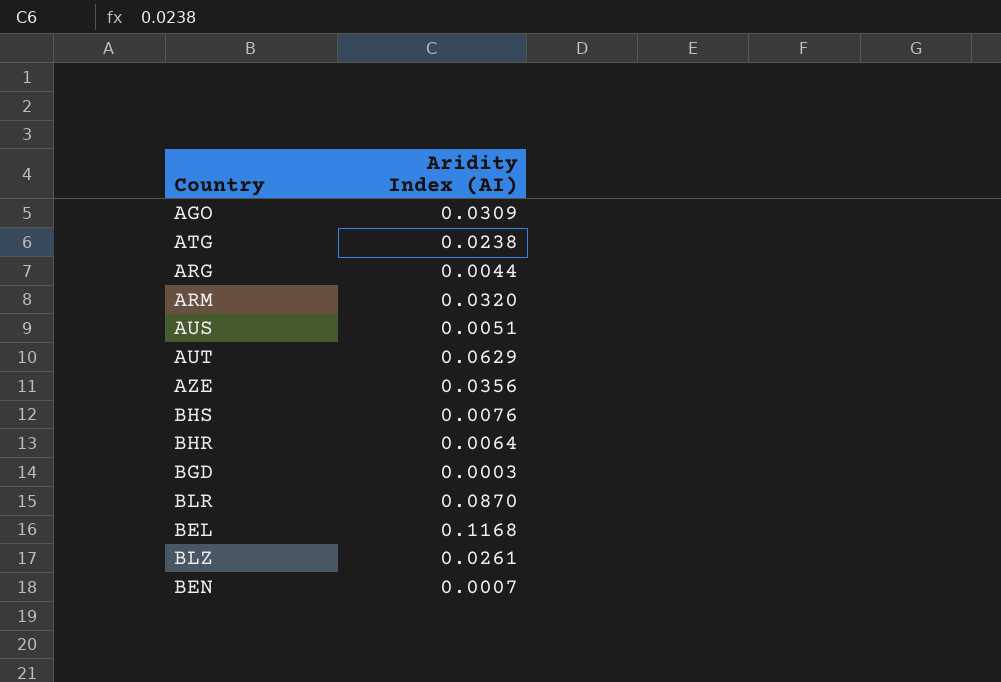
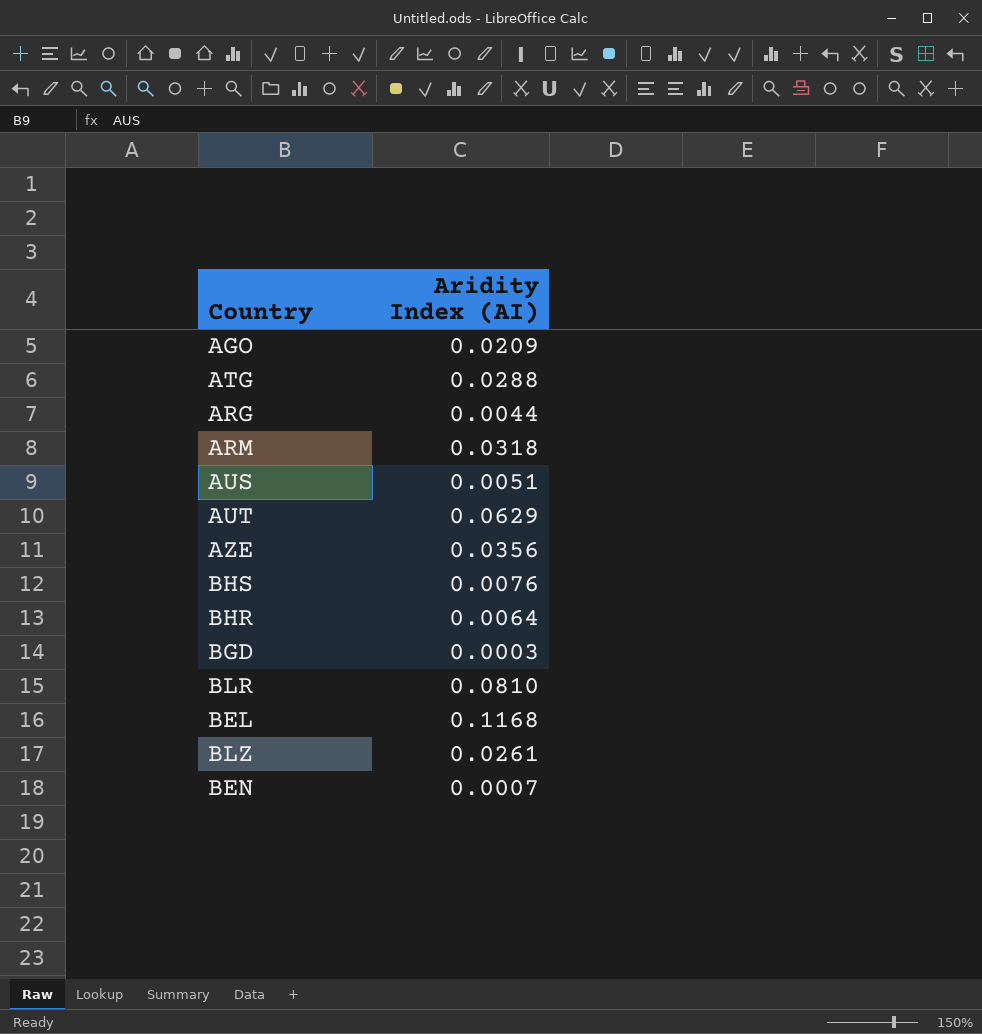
AGO | Aridity Index (AI): 0.0309 -> 0.0209
ATG | Aridity Index (AI): 0.0238 -> 0.0288
ARM | Aridity Index (AI): 0.0320 -> 0.0318
BLR | Aridity Index (AI): 0.0870 -> 0.0810

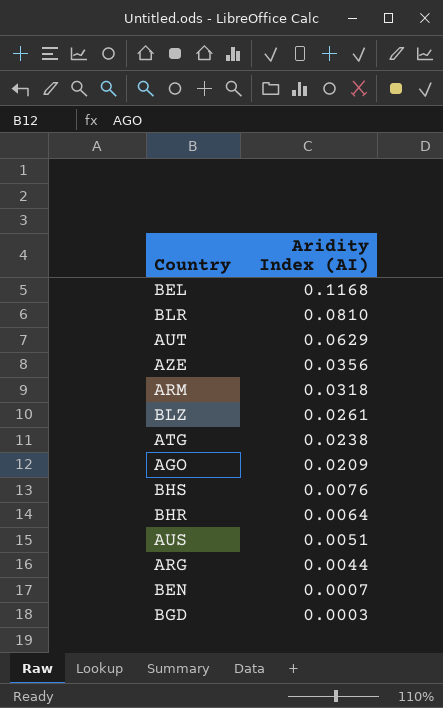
row order: none -> Aridity Index (AI) descending
ATG | Aridity Index (AI): 0.0288 -> 0.0238

